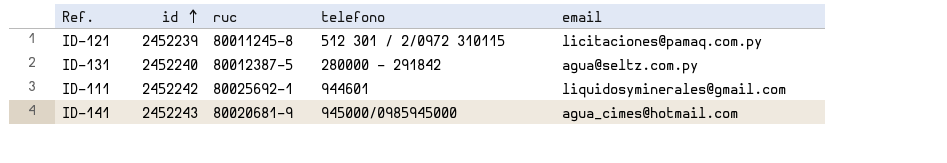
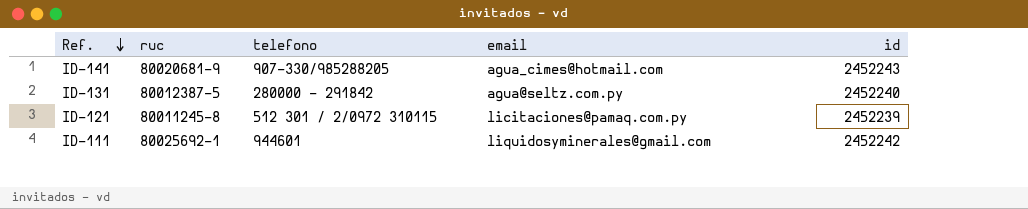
row order: id ascending -> Ref. descending
column id | position: 2 -> 5
ID-141 | telefono: 945000/0985945000 -> 907-330/985288205

